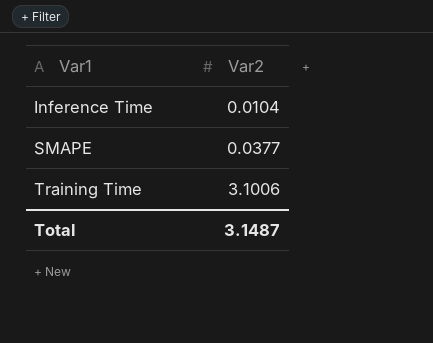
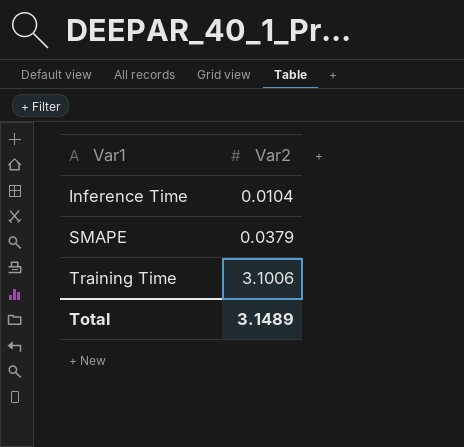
SMAPE | Var2: 0.0377 -> 0.0379
Total | Var2: 3.1487 -> 3.1489

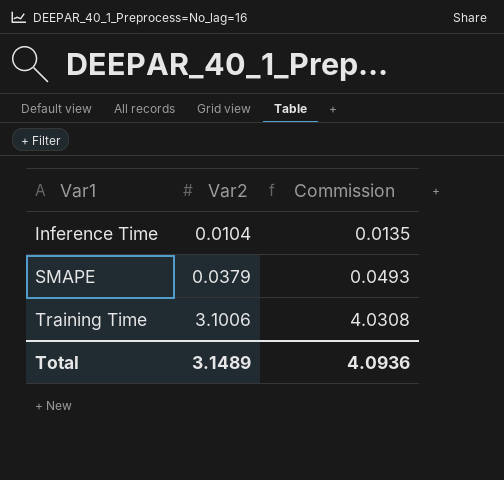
column Commission | formula: none -> [Var2] * 1.3

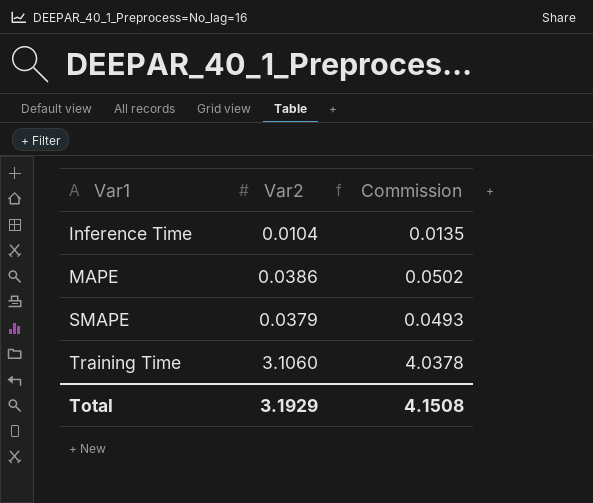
row MAPE: none -> 0.0386 | 0.0502
Training Time | Var2: 3.1006 -> 3.1060
Training Time | Commission: 4.0308 -> 4.0378
Total | Var2: 3.1489 -> 3.1929
Total | Commission: 4.0936 -> 4.1508

